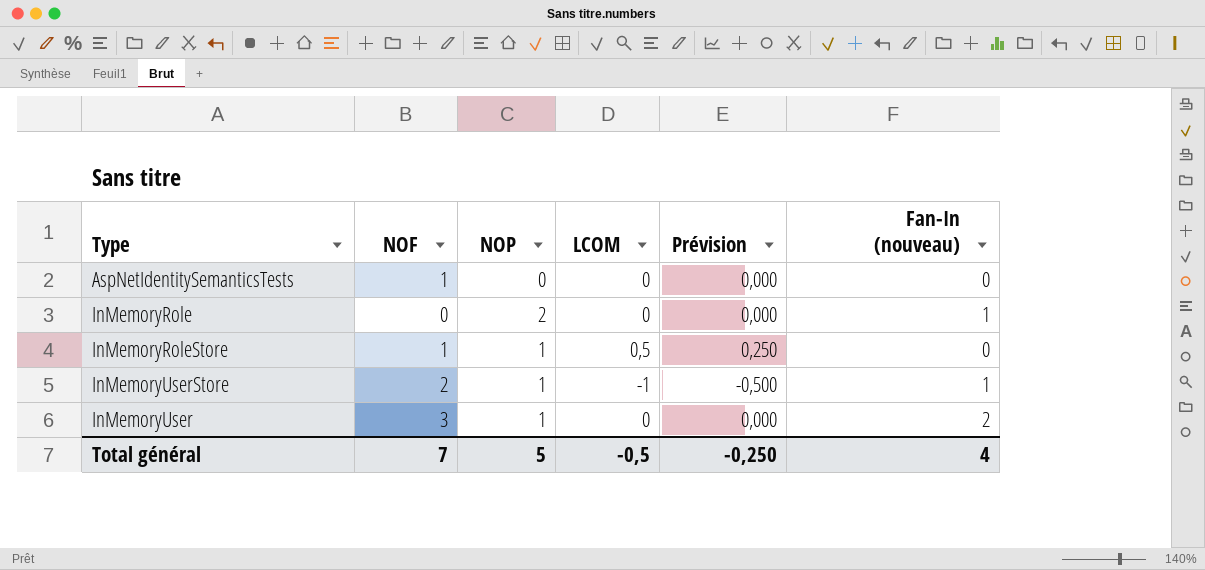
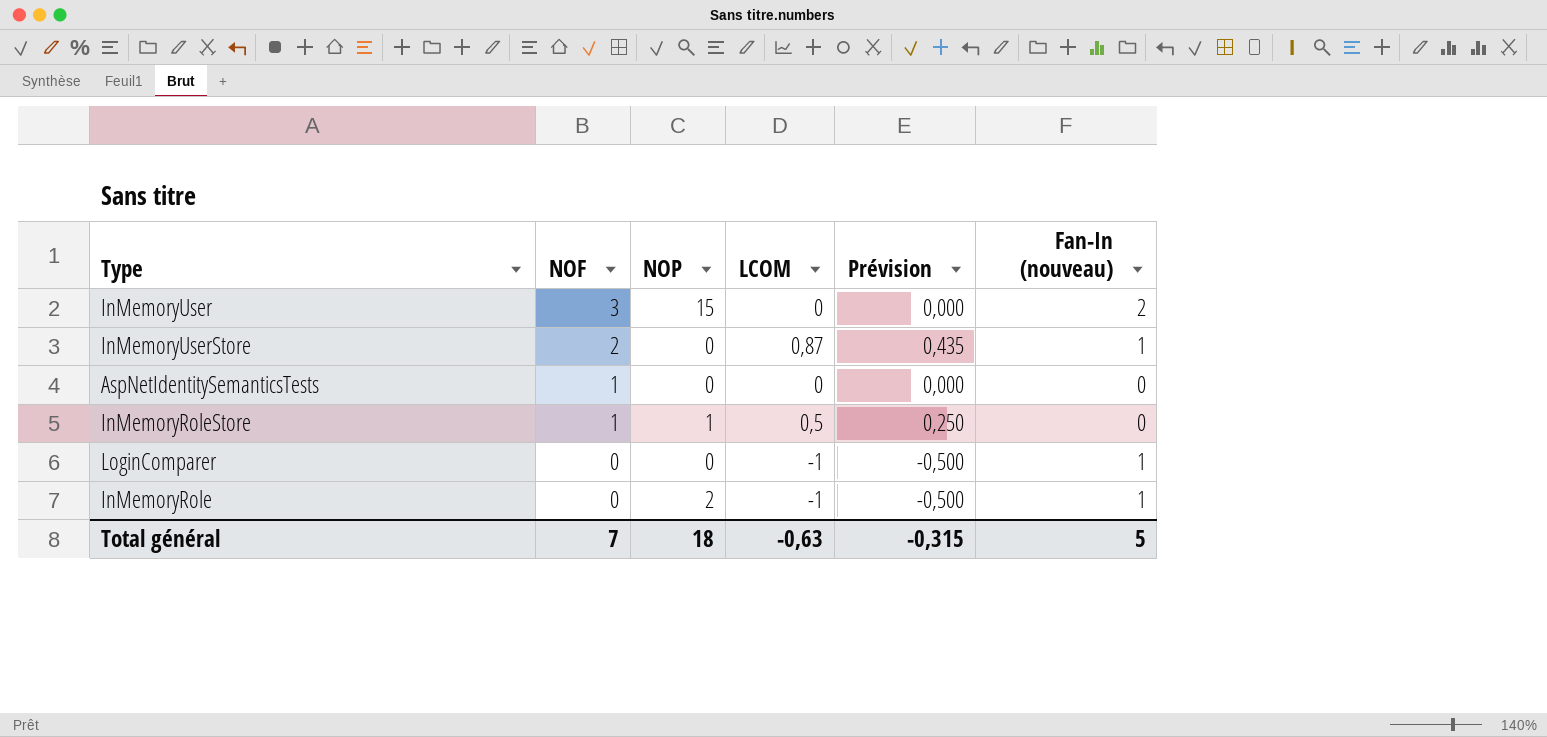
row order: none -> NOF descending
InMemoryUser | NOP: 1 -> 15
InMemoryUserStore | NOP: 1 -> 0
InMemoryUserStore | LCOM: -1 -> 0,87
InMemoryUserStore | Prévision: -0,500 -> 0,435
row LoginComparer: none -> 0 | 0 | -1 | -0,500 | 1
InMemoryRole | LCOM: 0 -> -1
InMemoryRole | Prévision: 0,000 -> -0,500
Total général | NOP: 5 -> 18
Total général | LCOM: -0,5 -> -0,63
Total général | Prévision: -0,250 -> -0,315
Total général | Fan-In (nouveau): 4 -> 5

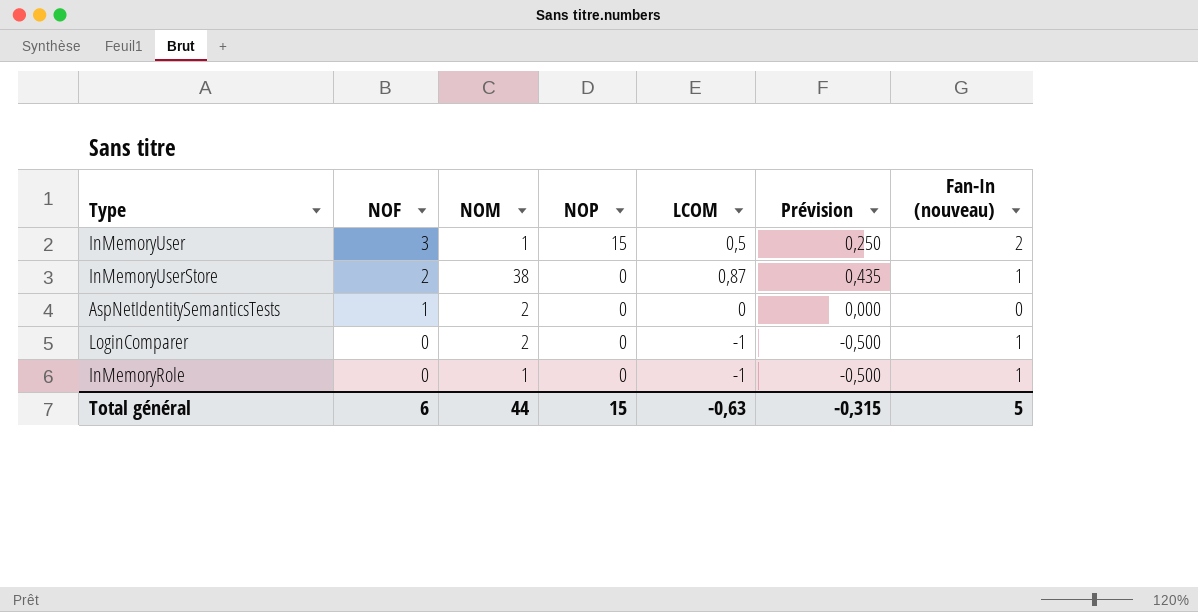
column NOM | position: none -> 3
row InMemoryRoleStore: 1 | 1 | 0,5 | 0,250 | 0 -> none
InMemoryUser | LCOM: 0 -> 0,5
InMemoryUser | Prévision: 0,000 -> 0,250
InMemoryRole | NOP: 2 -> 0
Total général | NOF: 7 -> 6
Total général | NOP: 18 -> 15

